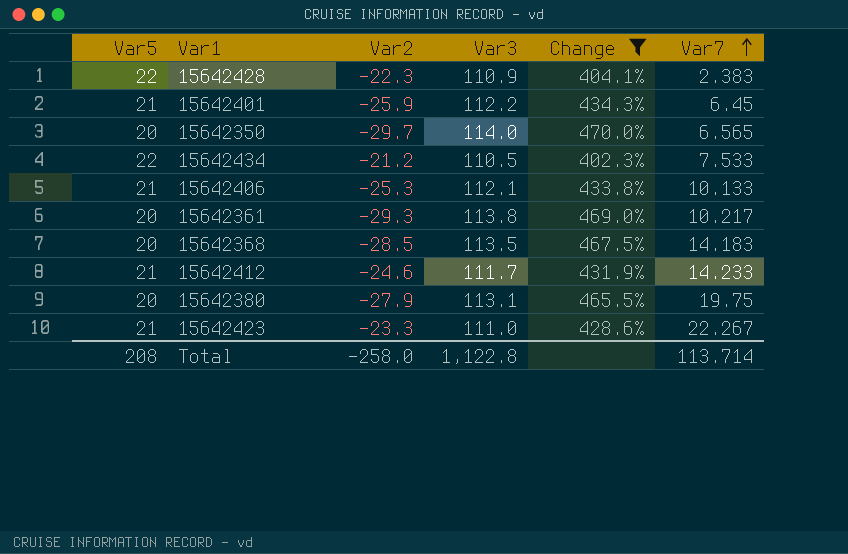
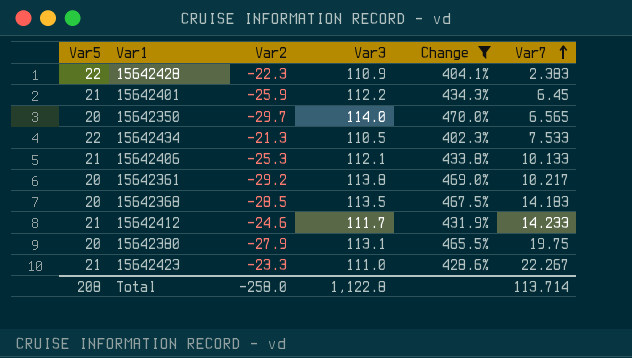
15642434 | Var2: -21.2 -> -21.3
15642361 | Var2: -29.3 -> -29.2

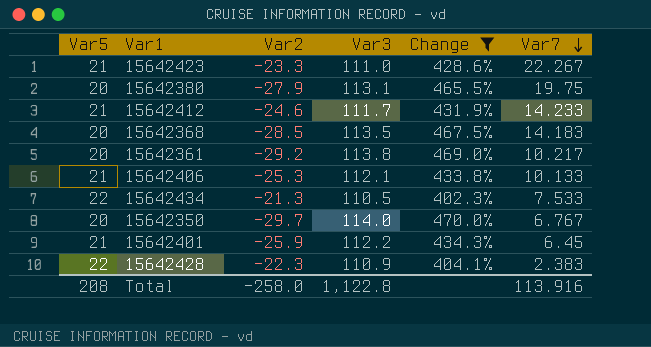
row order: Var7 ascending -> Var7 descending
15642350 | Var7: 6.565 -> 6.767
Total | Var7: 113.714 -> 113.916

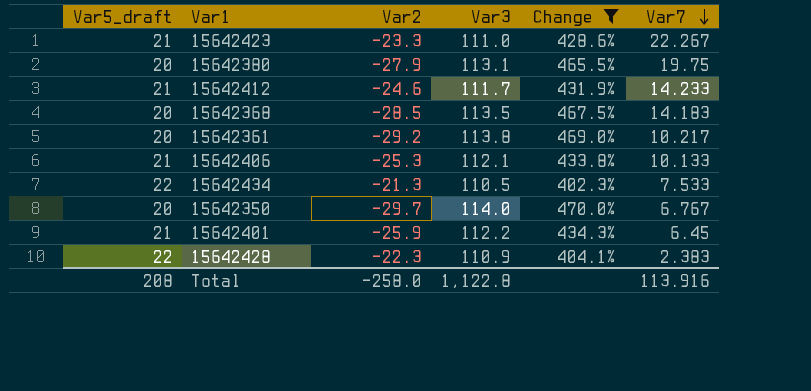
column name: Var5 -> Var5_draft

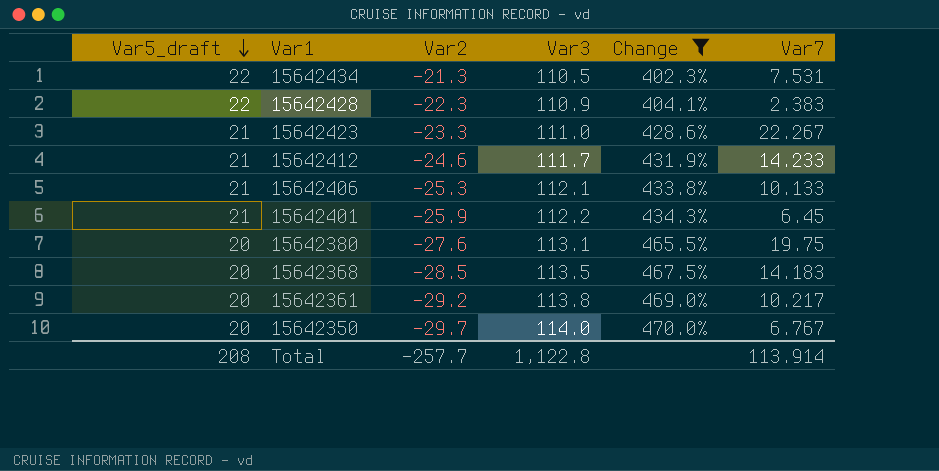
row order: Var7 descending -> Var5_draft descending
15642434 | Var7: 7.533 -> 7.531
15642380 | Var2: -27.9 -> -27.6
Total | Var2: -258.0 -> -257.7
Total | Var7: 113.916 -> 113.914

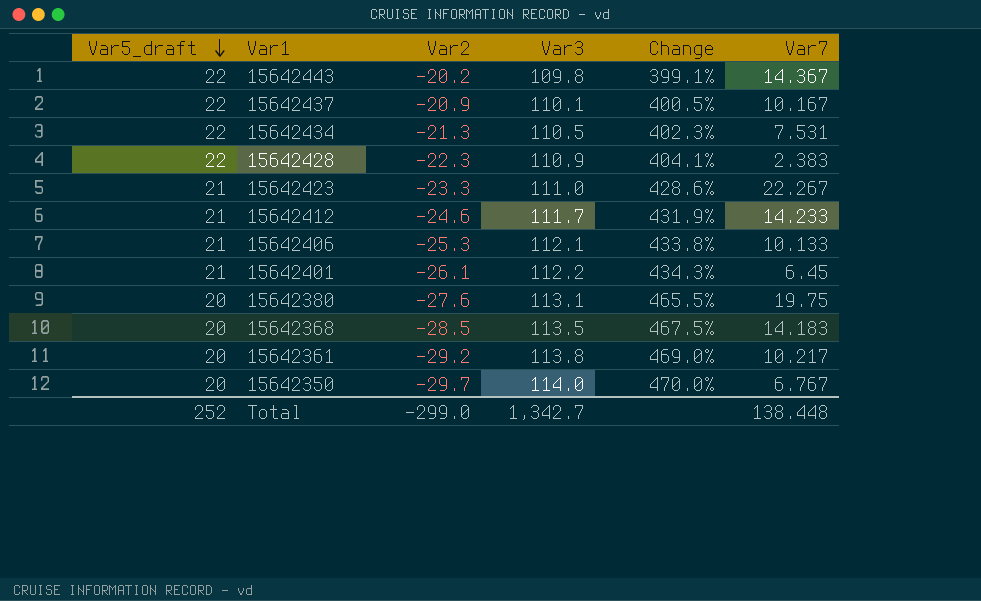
filter: Change >= 402.3% -> none
15642401 | Var2: -25.9 -> -26.1
Total | Var5_draft: 208 -> 252
Total | Var2: -257.7 -> -299.0
Total | Var3: 1,122.8 -> 1,342.7
Total | Var7: 113.914 -> 138.448

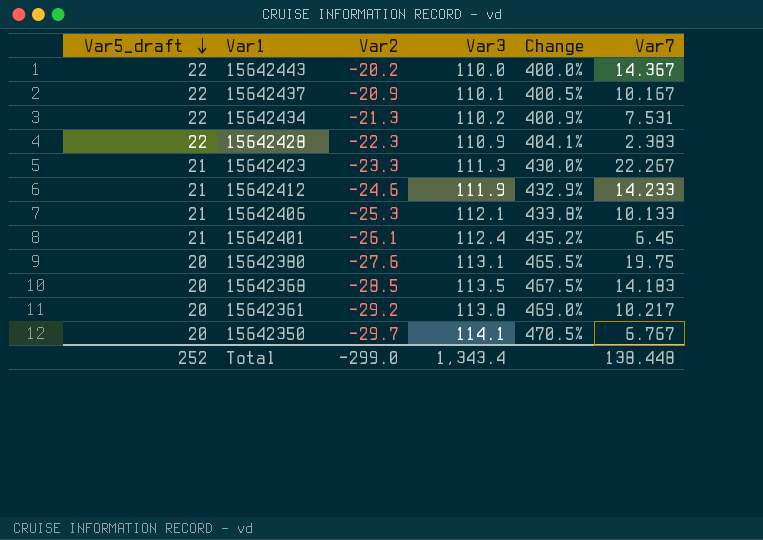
15642443 | Var3: 109.8 -> 110.0
15642443 | Change: 399.1% -> 400.0%
15642434 | Var3: 110.5 -> 110.2
15642434 | Change: 402.3% -> 400.9%
15642423 | Var3: 111.0 -> 111.3
15642423 | Change: 428.6% -> 430.0%
15642412 | Var3: 111.7 -> 111.9
15642412 | Change: 431.9% -> 432.9%
15642401 | Var3: 112.2 -> 112.4
15642401 | Change: 434.3% -> 435.2%
15642350 | Var3: 114.0 -> 114.1
15642350 | Change: 470.0% -> 470.5%
Total | Var3: 1,342.7 -> 1,343.4

